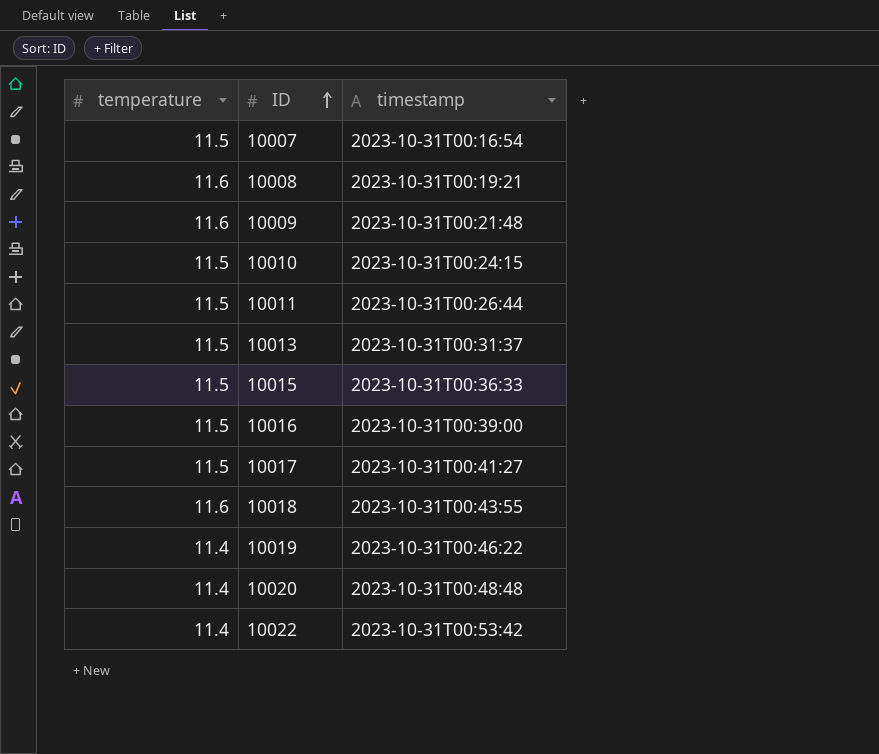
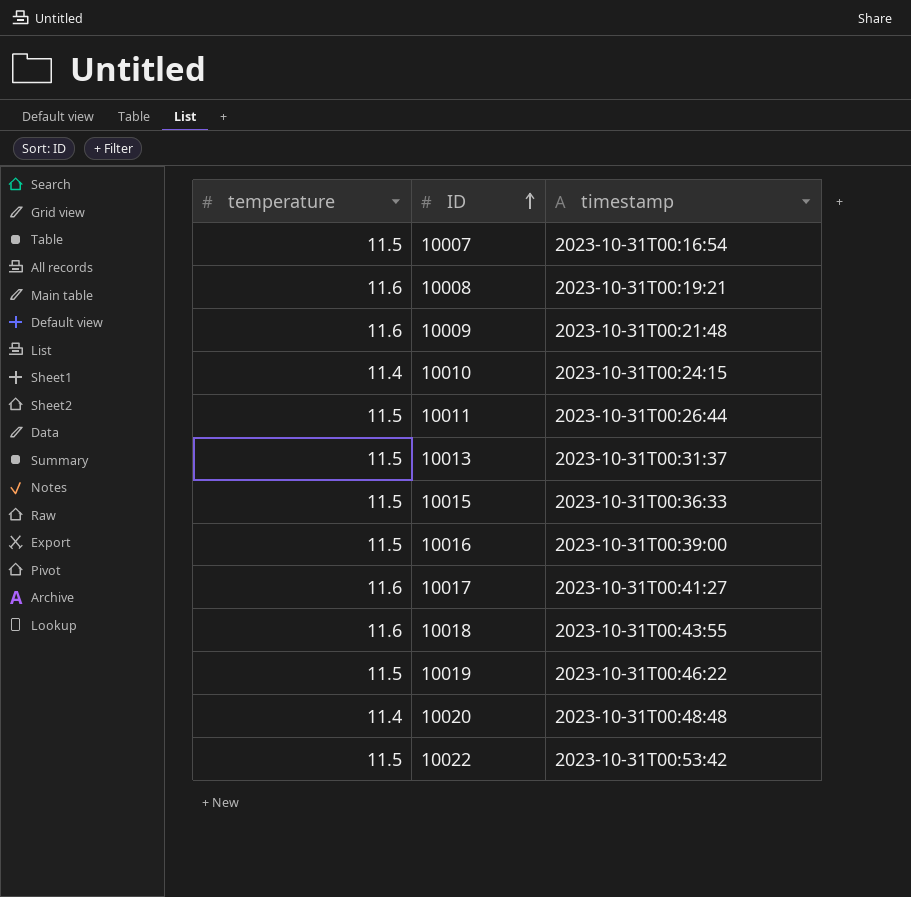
10010 | temperature: 11.5 -> 11.4
10017 | temperature: 11.5 -> 11.6
10019 | temperature: 11.4 -> 11.5
10022 | temperature: 11.4 -> 11.5

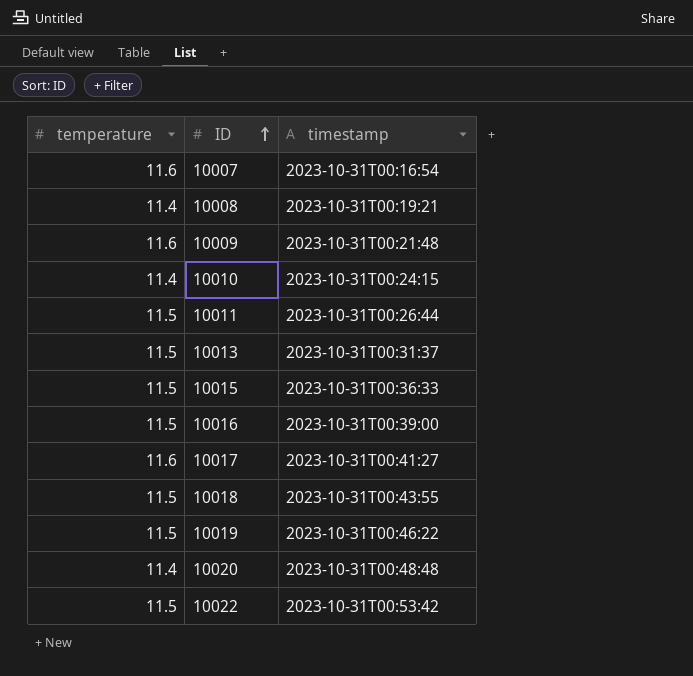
10007 | temperature: 11.5 -> 11.6
10008 | temperature: 11.6 -> 11.4
10018 | temperature: 11.6 -> 11.5

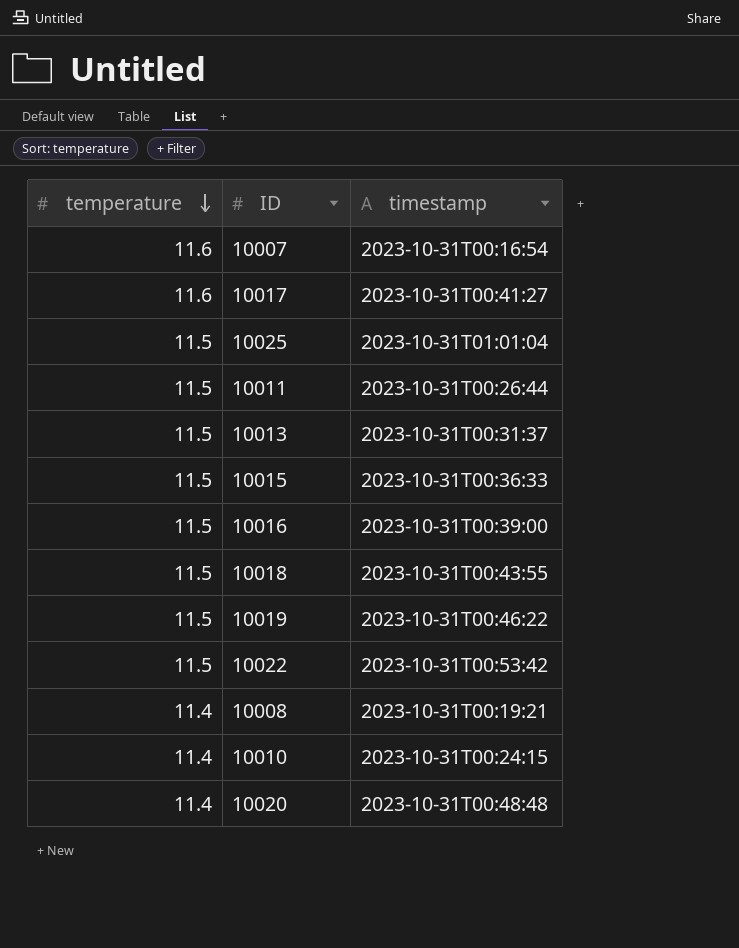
row order: ID ascending -> temperature descending
row 10009: 11.6 | 2023-10-31T00:21:48 -> none
row 10025: none -> 11.5 | 2023-10-31T01:01:04

